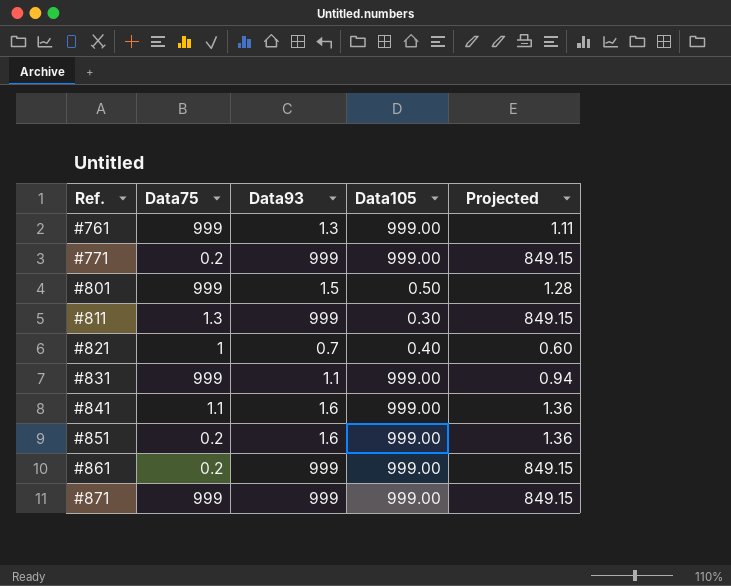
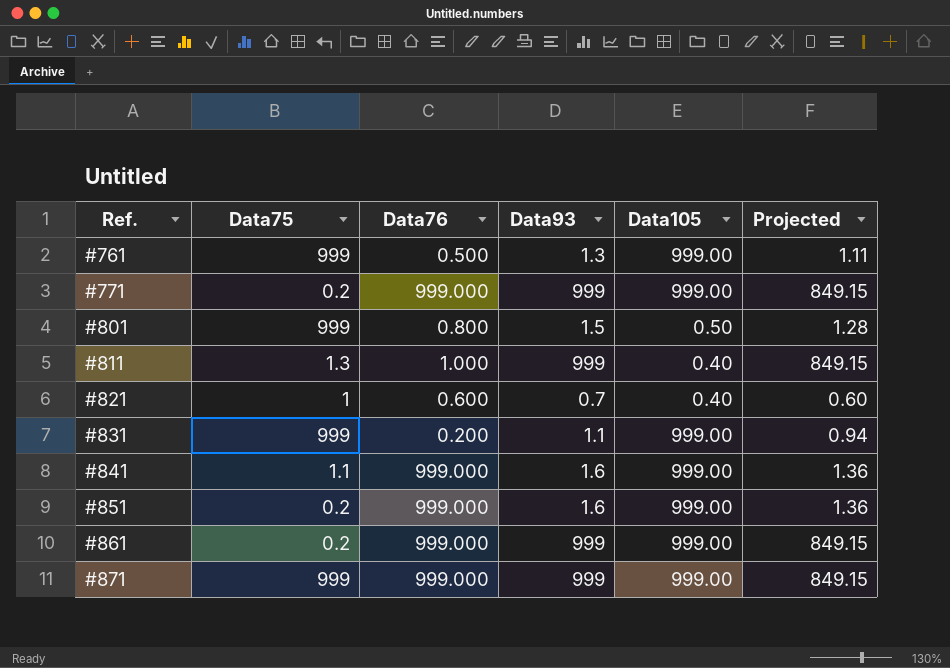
column Data76 | position: none -> 3
#811 | Data105: 0.30 -> 0.40

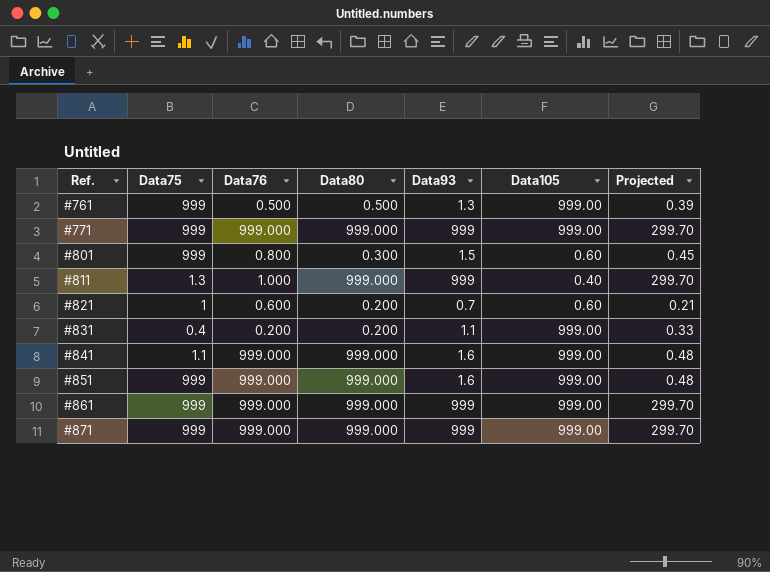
column Data80 | position: none -> 4
column Projected | formula: [Data93] * 0.85 -> [Data93] * 0.3
#771 | Data75: 0.2 -> 999
#801 | Data105: 0.50 -> 0.60
#821 | Data105: 0.40 -> 0.60
#831 | Data75: 999 -> 0.4
#851 | Data75: 0.2 -> 999
#861 | Data75: 0.2 -> 999

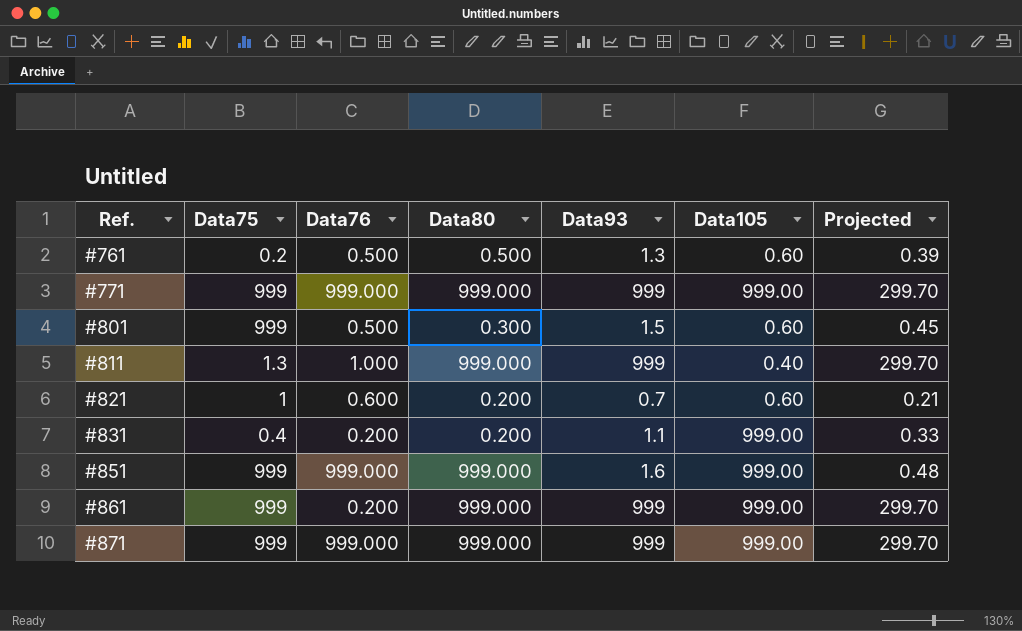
row #841: 1.1 | 999.000 | 999.000 | 1.6 | 999.00 | 0.48 -> none
#761 | Data75: 999 -> 0.2
#761 | Data105: 999.00 -> 0.60
#801 | Data76: 0.800 -> 0.500
#861 | Data76: 999.000 -> 0.200

